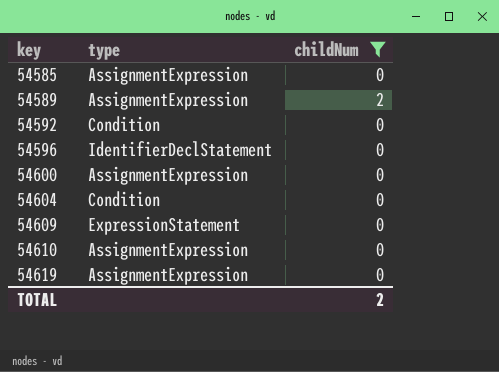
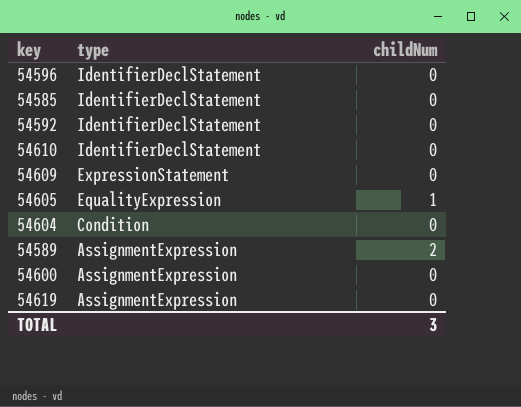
filter: childNum != 1 -> none
row order: key ascending -> type descending
54585 | type: AssignmentExpression -> IdentifierDeclStatement
54592 | type: Condition -> IdentifierDeclStatement
54610 | type: AssignmentExpression -> IdentifierDeclStatement
TOTAL | childNum: 2 -> 3

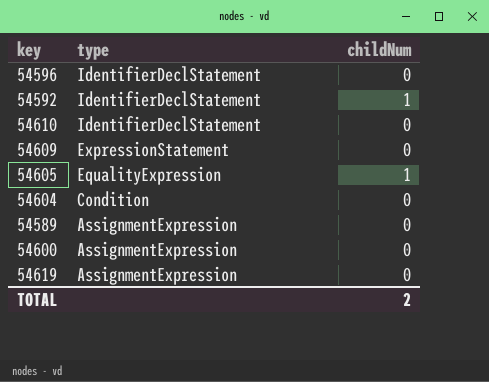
row 54585: IdentifierDeclStatement | 0 -> none
54592 | childNum: 0 -> 1
54589 | childNum: 2 -> 0
TOTAL | childNum: 3 -> 2

